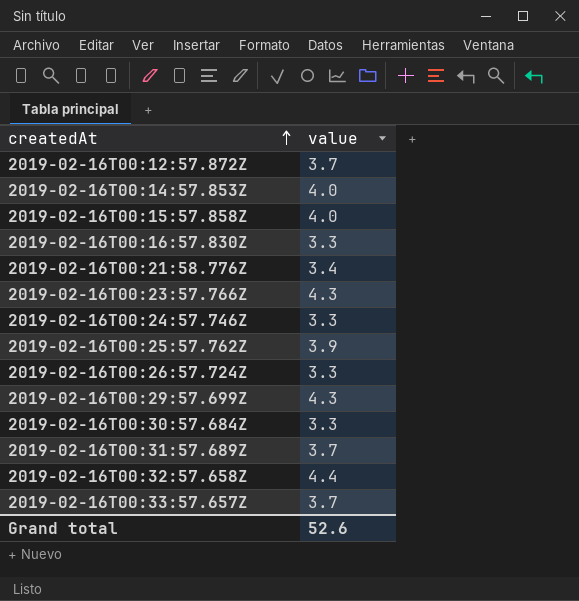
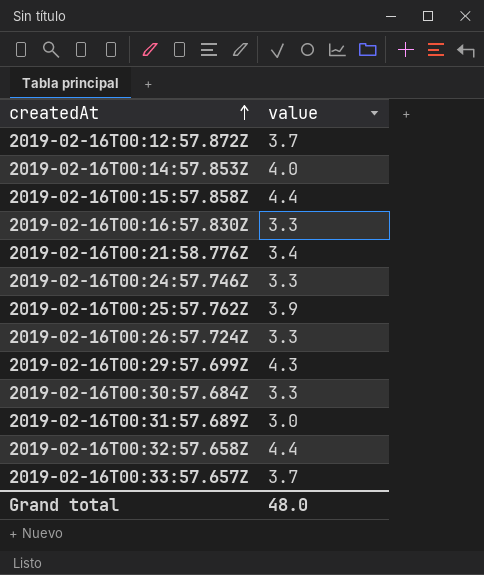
row 2019-02-16T00:23:57.766Z: 4.3 -> none
2019-02-16T00:15:57.858Z | value: 4.0 -> 4.4
2019-02-16T00:31:57.689Z | value: 3.7 -> 3.0
Grand total | value: 52.6 -> 48.0

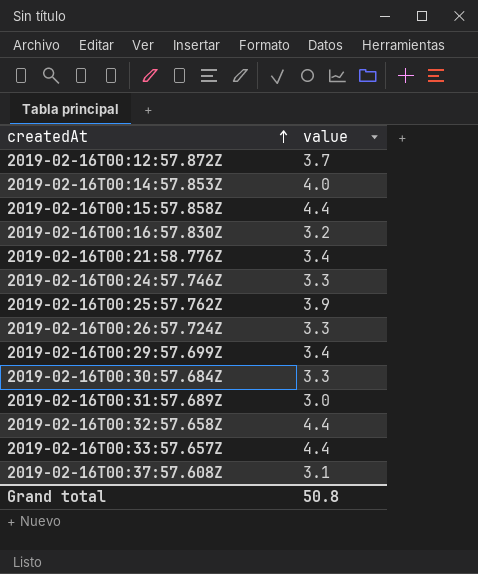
2019-02-16T00:16:57.830Z | value: 3.3 -> 3.2
2019-02-16T00:29:57.699Z | value: 4.3 -> 3.4
2019-02-16T00:33:57.657Z | value: 3.7 -> 4.4
row 2019-02-16T00:37:57.608Z: none -> 3.1
Grand total | value: 48.0 -> 50.8

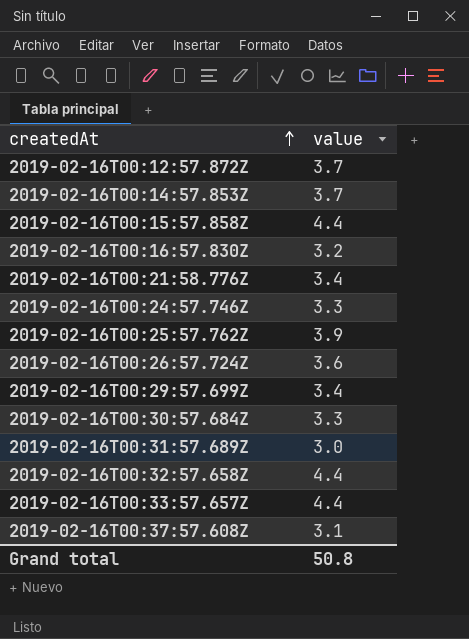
2019-02-16T00:14:57.853Z | value: 4.0 -> 3.7
2019-02-16T00:26:57.724Z | value: 3.3 -> 3.6

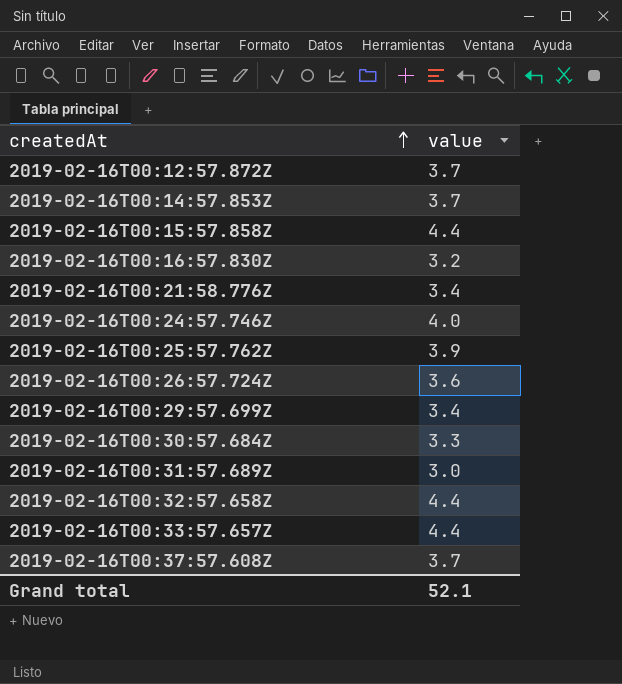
2019-02-16T00:24:57.746Z | value: 3.3 -> 4.0
2019-02-16T00:37:57.608Z | value: 3.1 -> 3.7
Grand total | value: 50.8 -> 52.1

